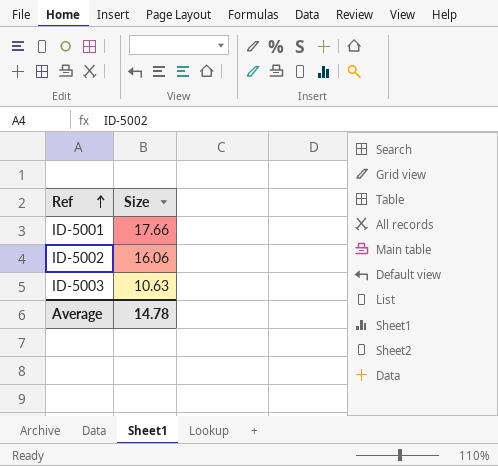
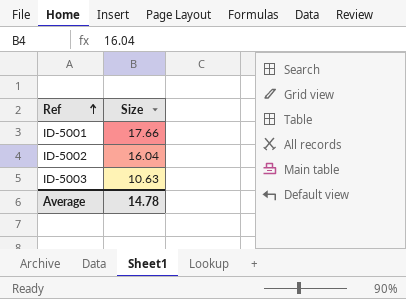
ID-5002 | Size: 16.06 -> 16.04

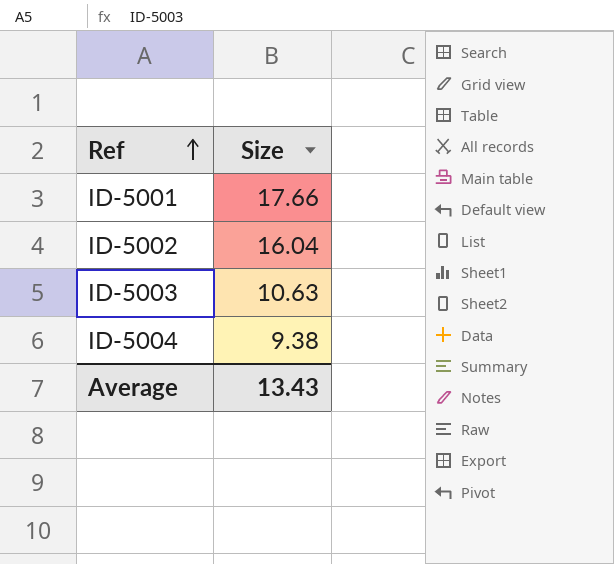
row ID-5004: none -> 9.38
Average | Size: 14.78 -> 13.43

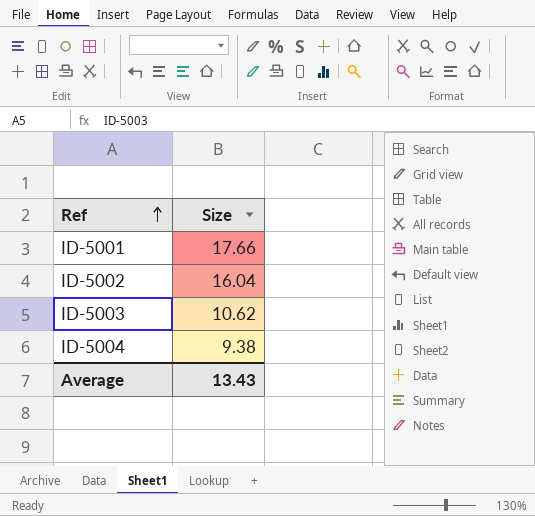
ID-5003 | Size: 10.63 -> 10.62

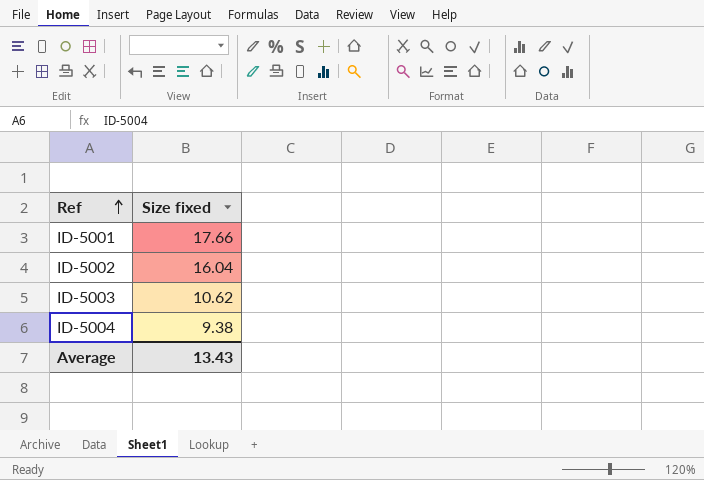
column name: Size -> Size fixed

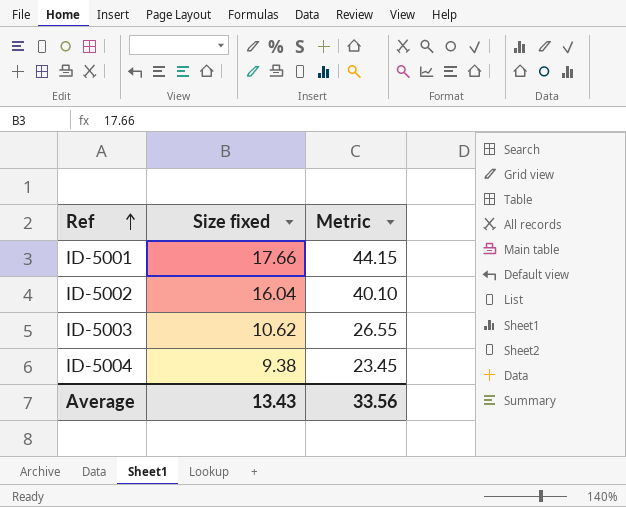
column Metric | formula: none -> [Size fixed] * 2.5

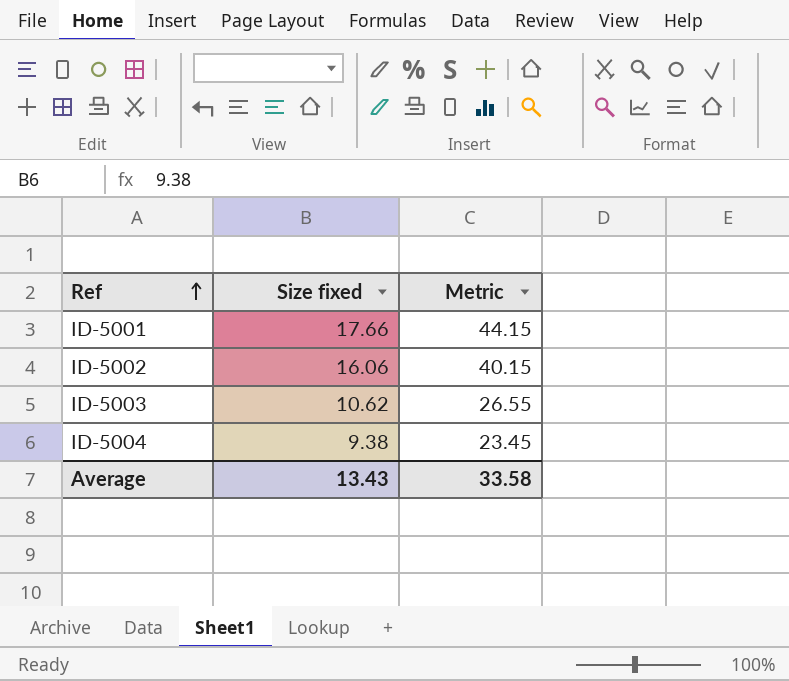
ID-5002 | Size fixed: 16.04 -> 16.06
ID-5002 | Metric: 40.10 -> 40.15
Average | Metric: 33.56 -> 33.58

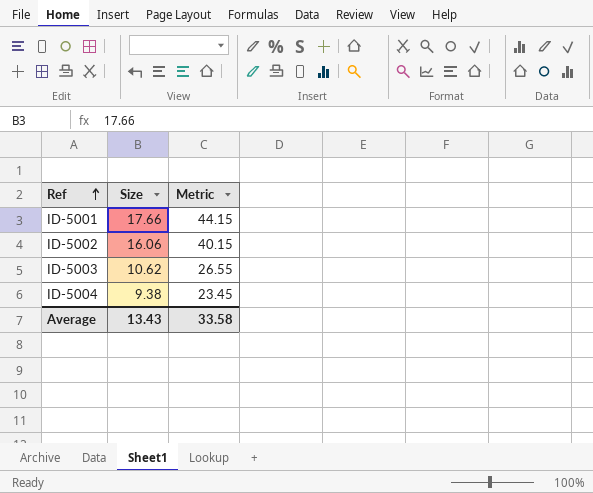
column name: Size fixed -> Size

